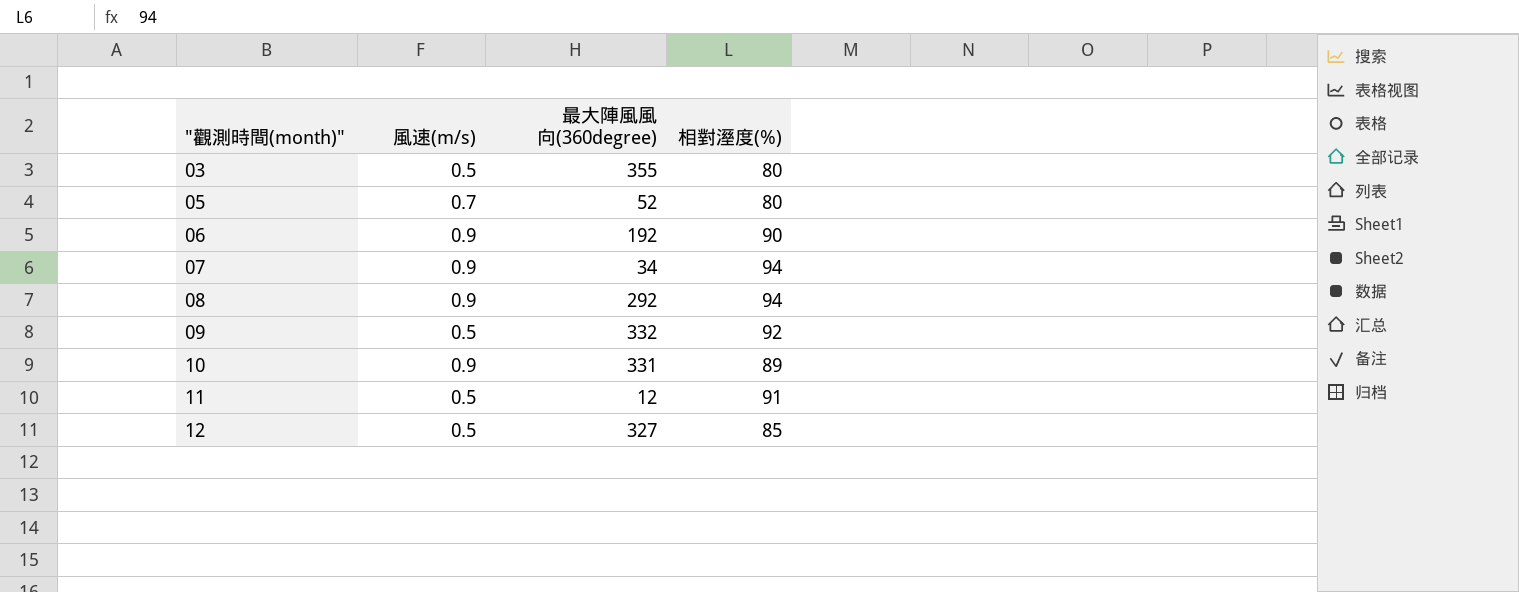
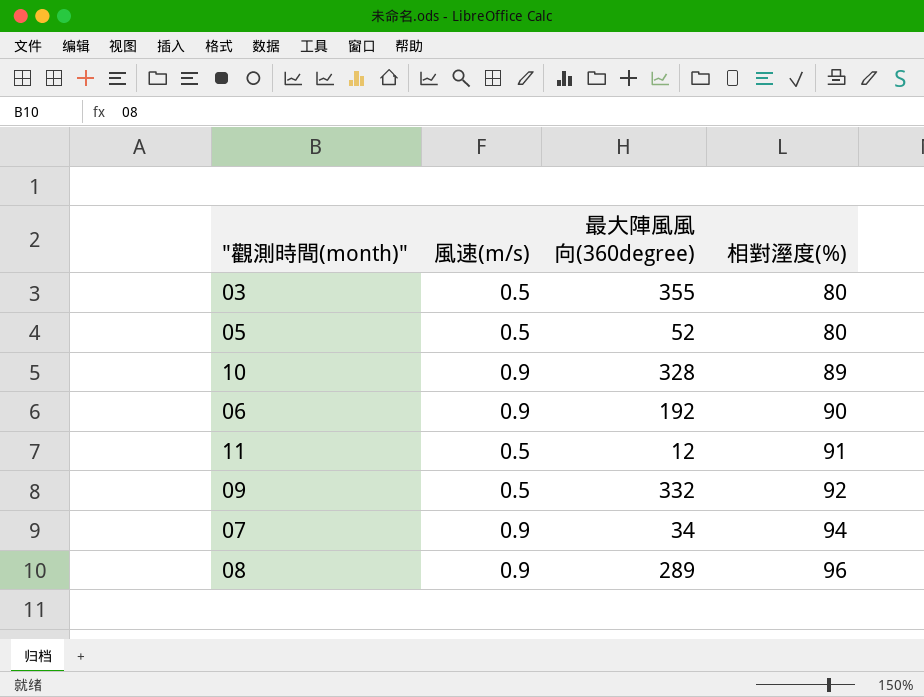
row order: "觀測時間(month)" ascending -> 相對溼度(%) ascending
row 12: 0.5 | 327 | 85 -> none
05 | 風速(m/s): 0.7 -> 0.5
10 | 最大陣風風向(360degree): 331 -> 328
08 | 最大陣風風向(360degree): 292 -> 289
08 | 相對溼度(%): 94 -> 96

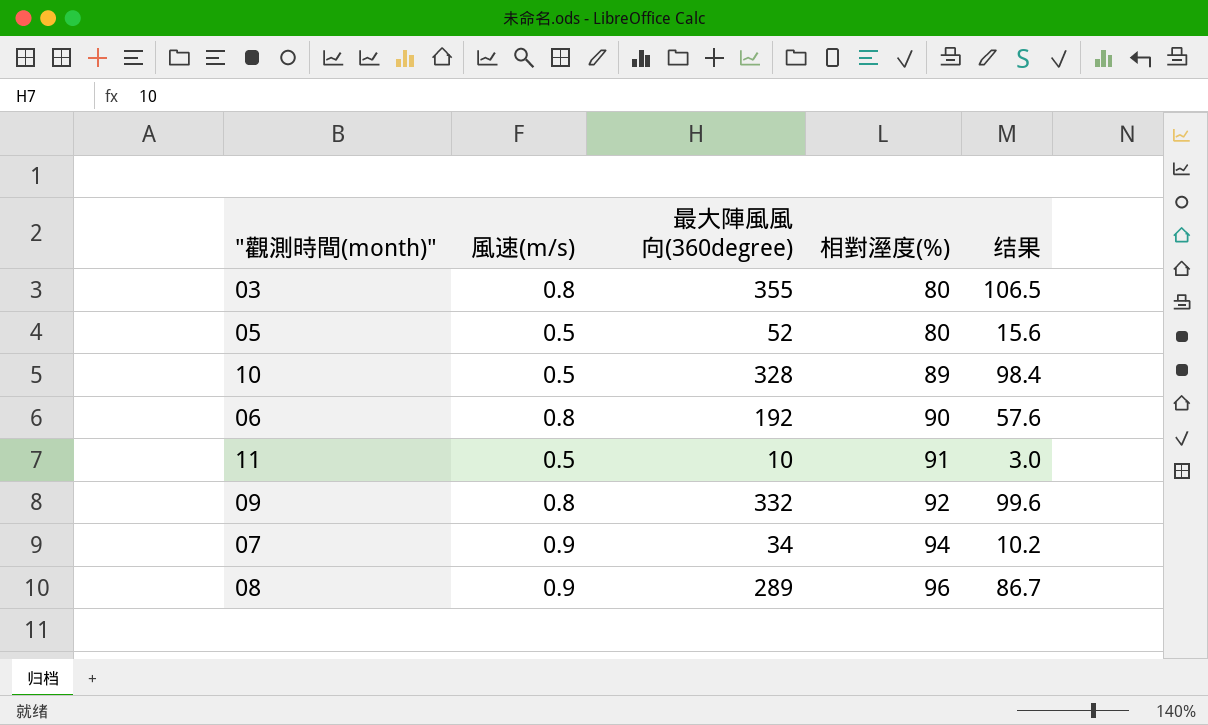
column 结果 | formula: none -> [最大陣風風向(360degree)] * 0.3
03 | 風速(m/s): 0.5 -> 0.8
10 | 風速(m/s): 0.9 -> 0.5
06 | 風速(m/s): 0.9 -> 0.8
11 | 最大陣風風向(360degree): 12 -> 10
09 | 風速(m/s): 0.5 -> 0.8

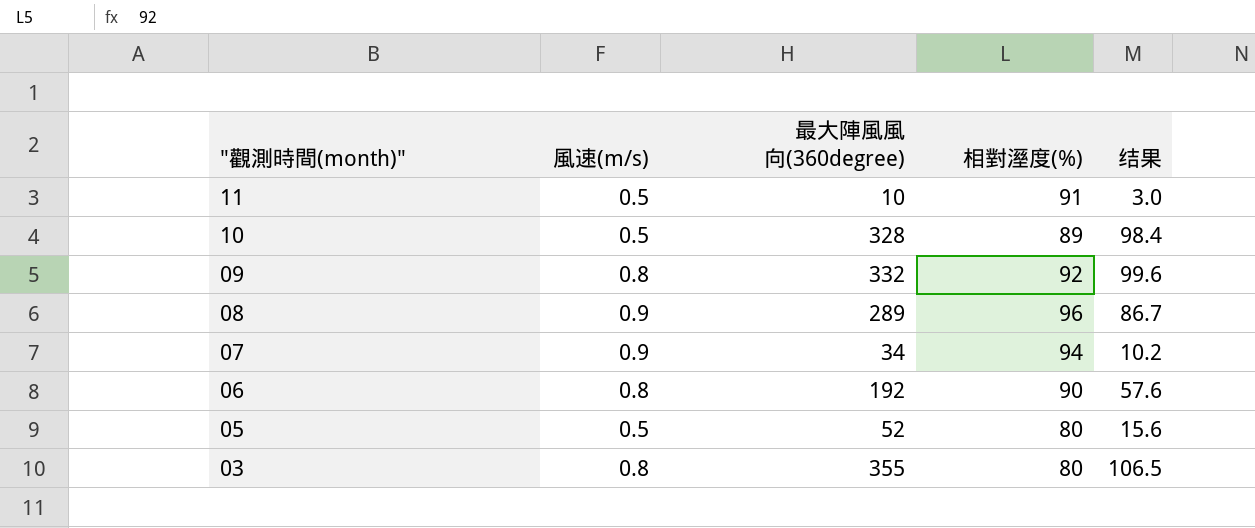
row order: 相對溼度(%) ascending -> "觀測時間(month)" descending

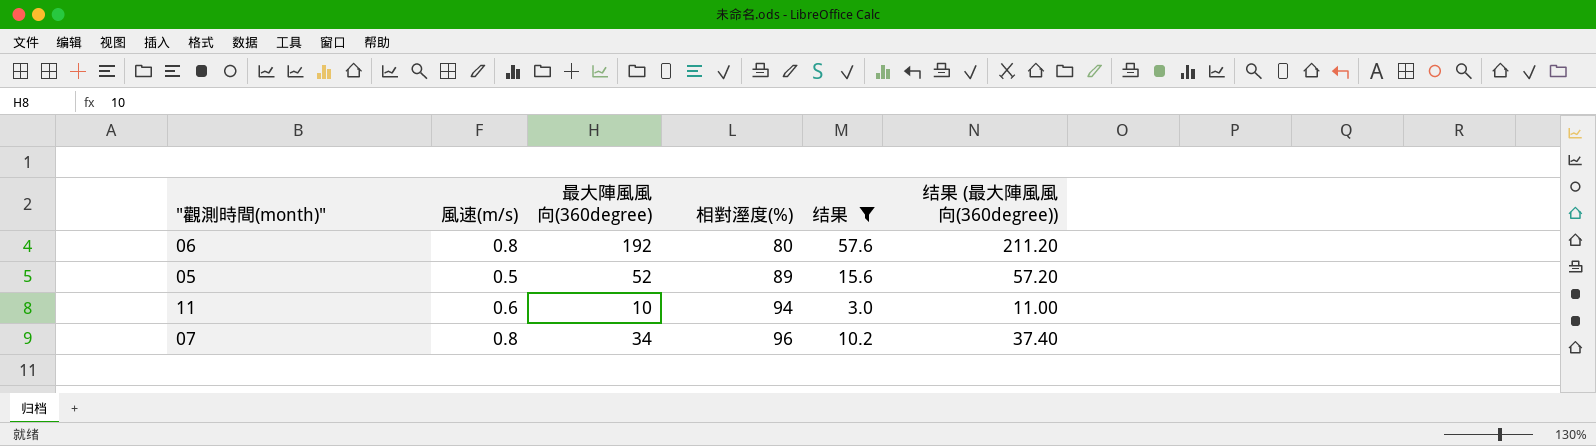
filter: none -> 结果 <= 57.6
row order: "觀測時間(month)" descending -> 相對溼度(%) ascending
column 结果 (最大陣風風向(360degree)) | formula: none -> [最大陣風風向(360degree)] * 1.1
06 | 相對溼度(%): 90 -> 80
05 | 相對溼度(%): 80 -> 89
11 | 風速(m/s): 0.5 -> 0.6
11 | 相對溼度(%): 91 -> 94
07 | 風速(m/s): 0.9 -> 0.8
07 | 相對溼度(%): 94 -> 96

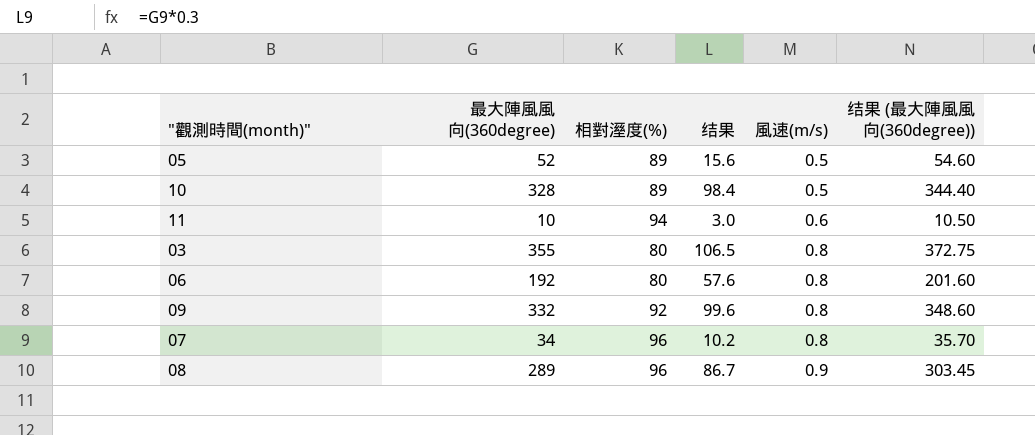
filter: 结果 <= 57.6 -> none
row order: 相對溼度(%) ascending -> 風速(m/s) ascending
column 風速(m/s) | position: 2 -> 5
column 结果 (最大陣風風向(360degree)) | formula: [最大陣風風向(360degree)] * 1.1 -> [最大陣風風向(360degree)] * 1.05

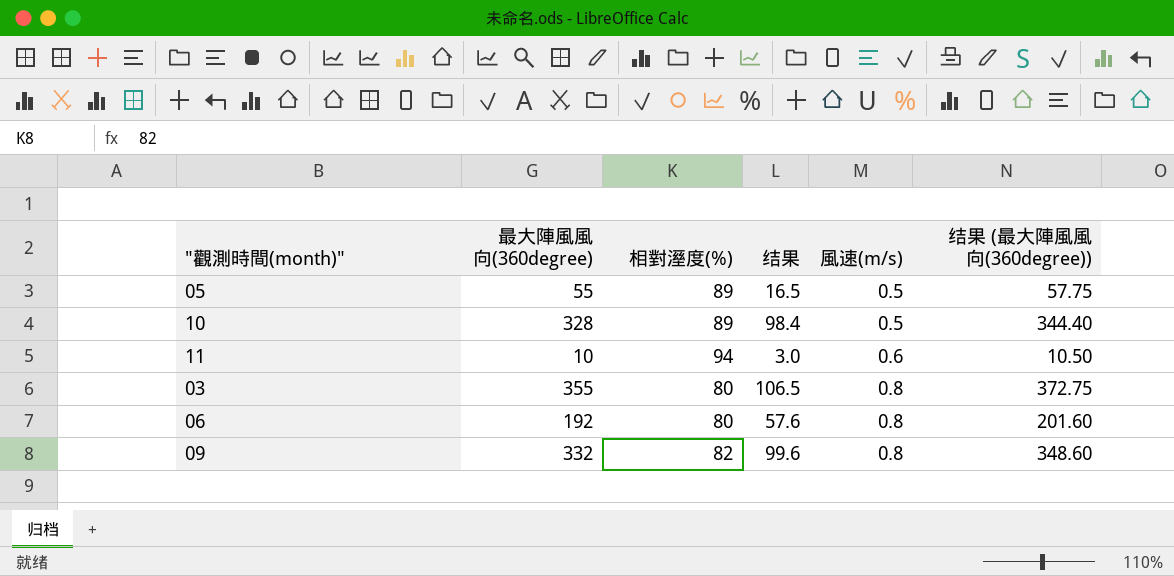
row 07: 34 | 96 | 10.2 | 0.8 | 35.70 -> none
row 08: 289 | 96 | 86.7 | 0.9 | 303.45 -> none
05 | 最大陣風風向(360degree): 52 -> 55
05 | 结果: 15.6 -> 16.5
05 | 结果 (最大陣風風向(360degree)): 54.60 -> 57.75
09 | 相對溼度(%): 92 -> 82

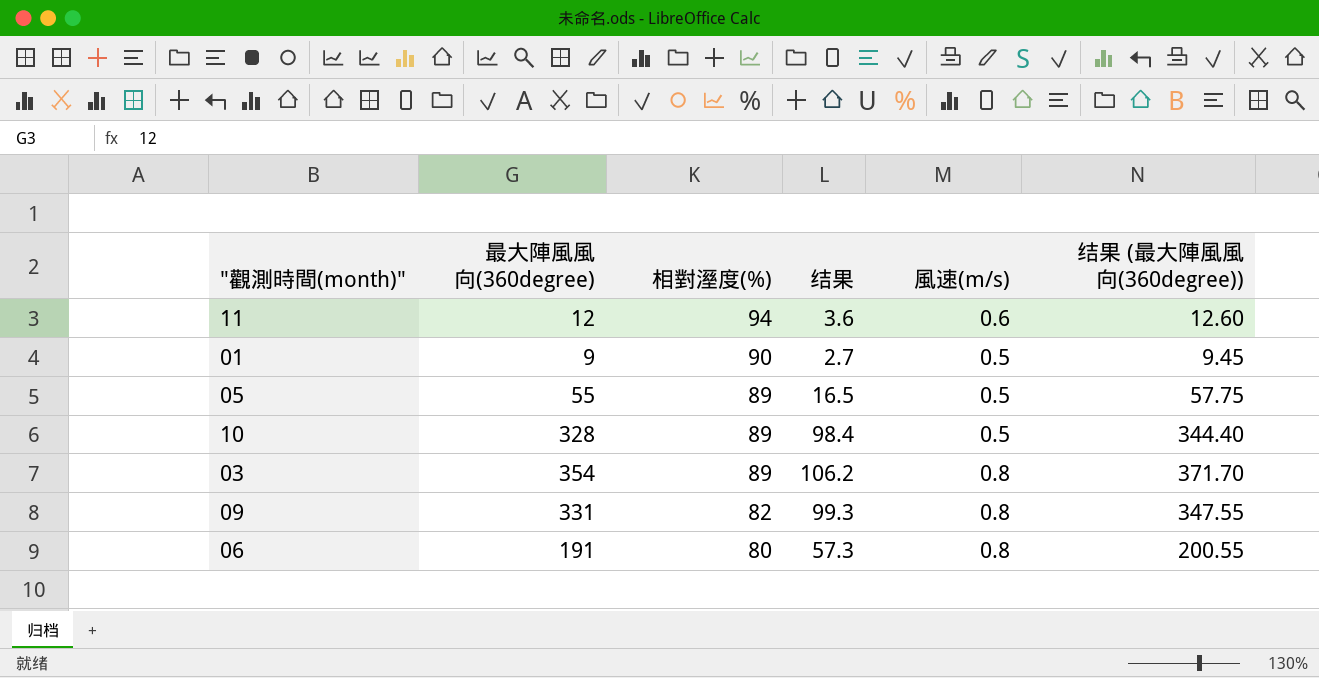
row order: 風速(m/s) ascending -> 相對溼度(%) descending
11 | 最大陣風風向(360degree): 10 -> 12
11 | 结果: 3.0 -> 3.6
11 | 结果 (最大陣風風向(360degree)): 10.50 -> 12.60
row 01: none -> 9 | 90 | 2.7 | 0.5 | 9.45
03 | 最大陣風風向(360degree): 355 -> 354
03 | 相對溼度(%): 80 -> 89
03 | 结果: 106.5 -> 106.2
03 | 结果 (最大陣風風向(360degree)): 372.75 -> 371.70
09 | 最大陣風風向(360degree): 332 -> 331
09 | 结果: 99.6 -> 99.3
09 | 结果 (最大陣風風向(360degree)): 348.60 -> 347.55
06 | 最大陣風風向(360degree): 192 -> 191
06 | 结果: 57.6 -> 57.3
06 | 结果 (最大陣風風向(360degree)): 201.60 -> 200.55

